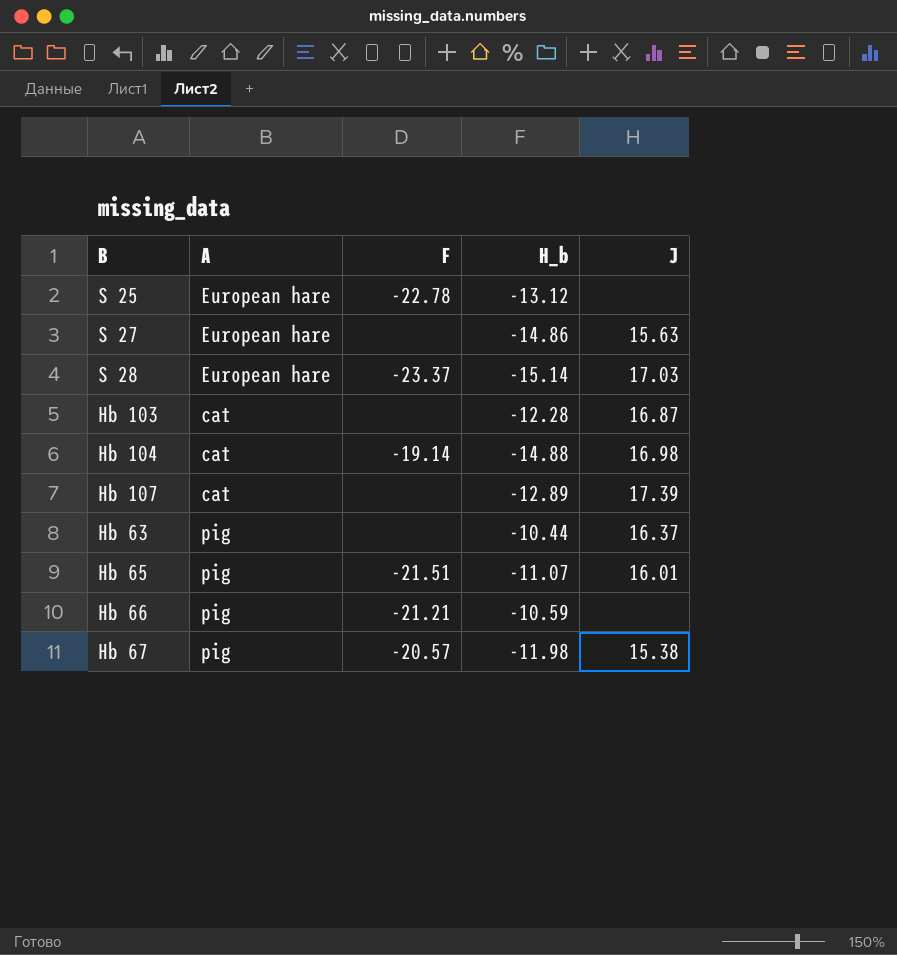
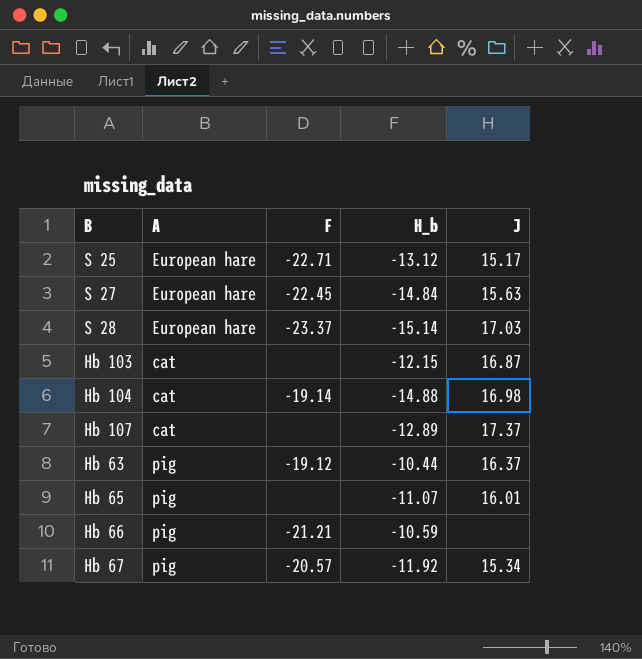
S 25 | F: -22.78 -> -22.71
S 25 | J: none -> 15.17
S 27 | F: none -> -22.45
S 27 | H_b: -14.86 -> -14.84
Hb 103 | H_b: -12.28 -> -12.15
Hb 107 | J: 17.39 -> 17.37
Hb 63 | F: none -> -19.12
Hb 65 | F: -21.51 -> none
Hb 67 | H_b: -11.98 -> -11.92
Hb 67 | J: 15.38 -> 15.34

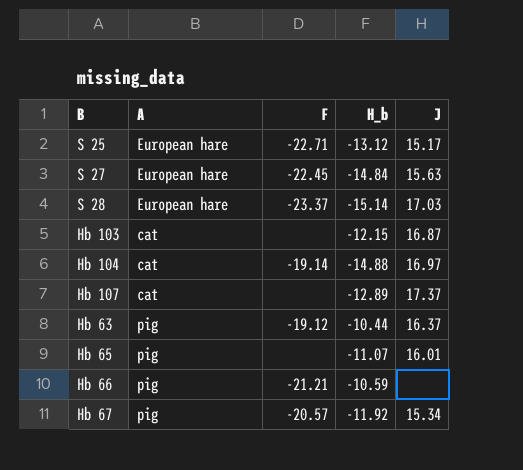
Hb 104 | J: 16.98 -> 16.97

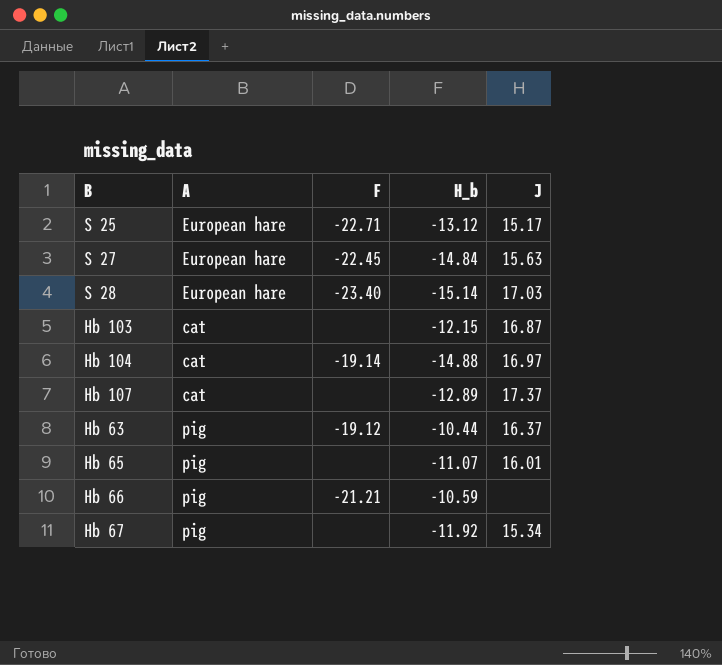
S 28 | F: -23.37 -> -23.40
Hb 67 | F: -20.57 -> none

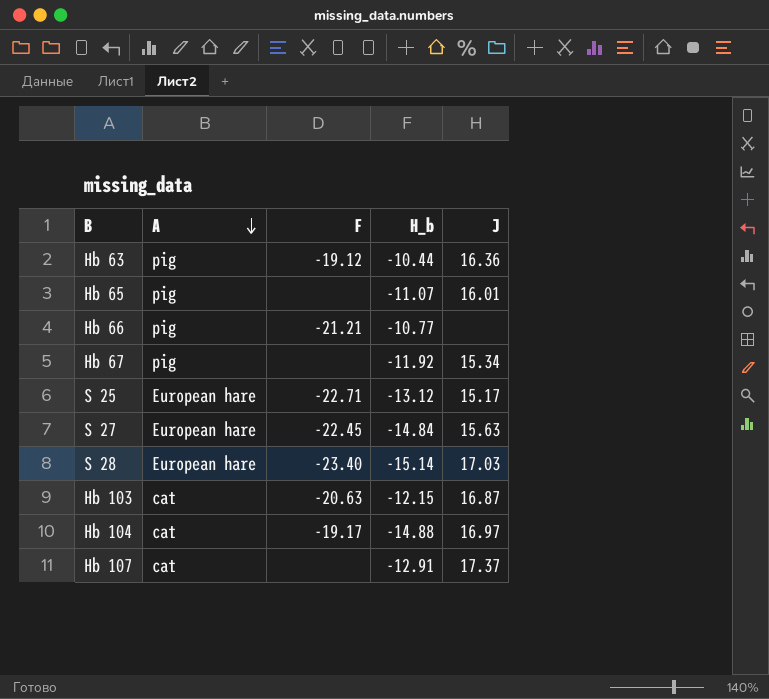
row order: none -> A descending
Hb 63 | J: 16.37 -> 16.36
Hb 66 | H_b: -10.59 -> -10.77
Hb 103 | F: none -> -20.63
Hb 104 | F: -19.14 -> -19.17
Hb 107 | H_b: -12.89 -> -12.91

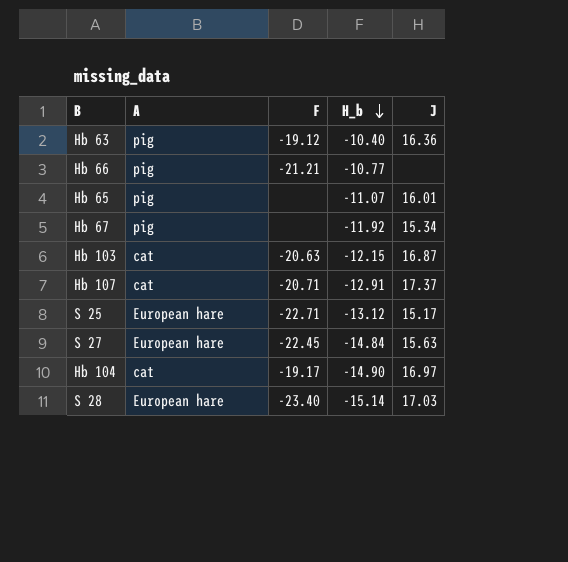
row order: A descending -> H_b descending
Hb 63 | H_b: -10.44 -> -10.40
Hb 107 | F: none -> -20.71
Hb 104 | H_b: -14.88 -> -14.90

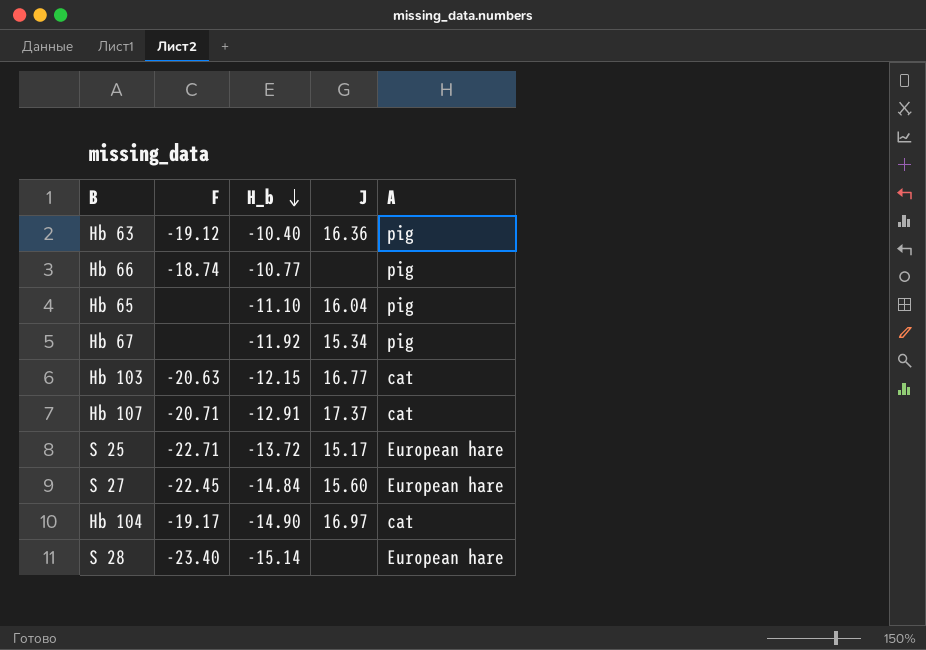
column A | position: 2 -> 5
Hb 66 | F: -21.21 -> -18.74
Hb 65 | H_b: -11.07 -> -11.10
Hb 65 | J: 16.01 -> 16.04
Hb 103 | J: 16.87 -> 16.77
S 25 | H_b: -13.12 -> -13.72
S 27 | J: 15.63 -> 15.60
S 28 | J: 17.03 -> none

